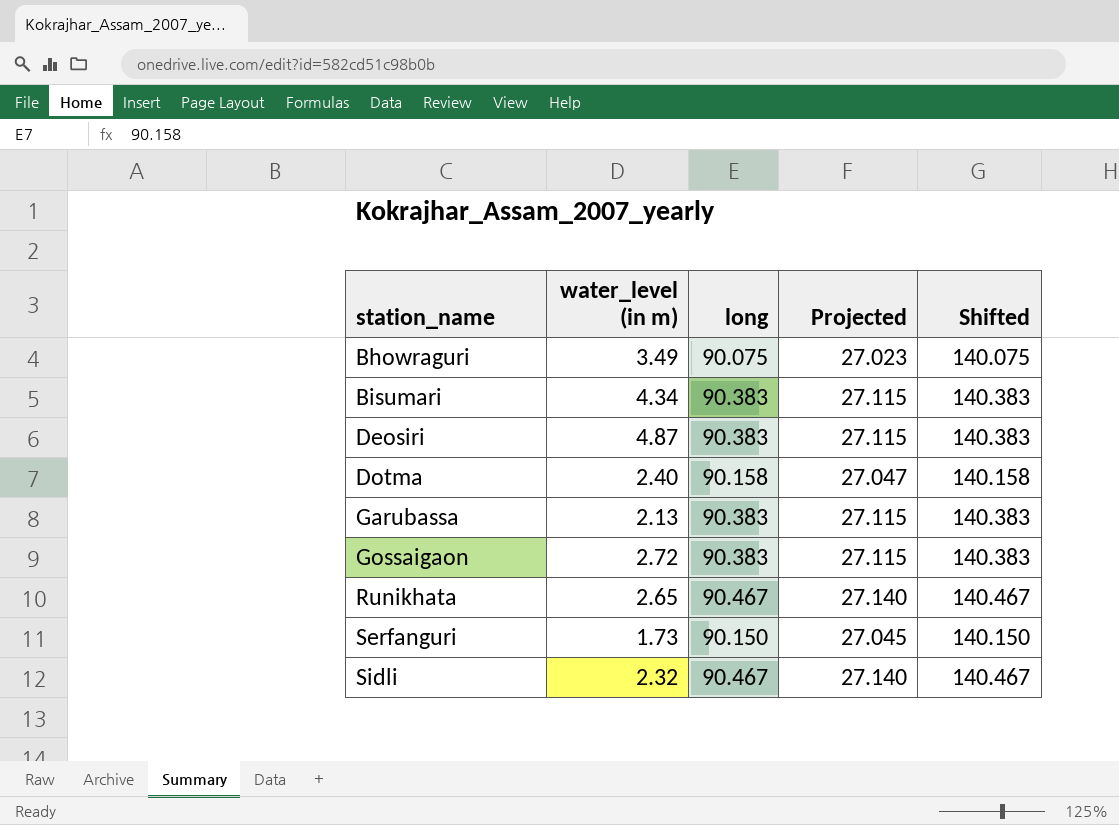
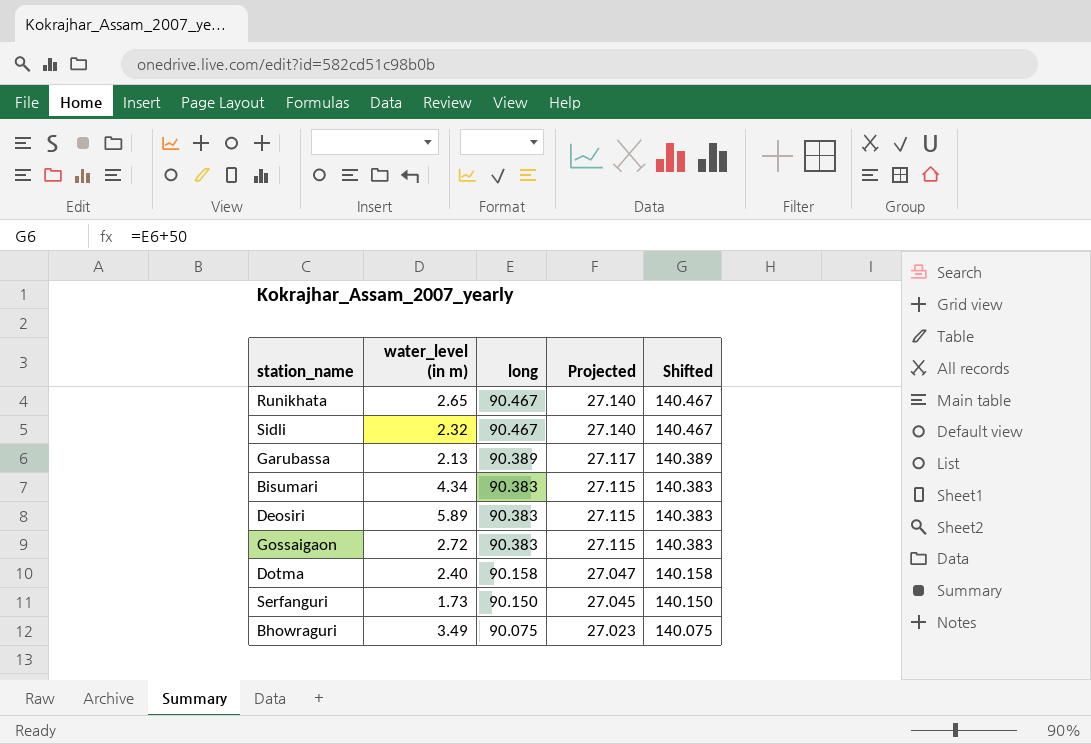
row order: station_name ascending -> long descending
Garubassa | long: 90.383 -> 90.389
Garubassa | Projected: 27.115 -> 27.117
Garubassa | Shifted: 140.383 -> 140.389
Deosiri | water_level (in m): 4.87 -> 5.89

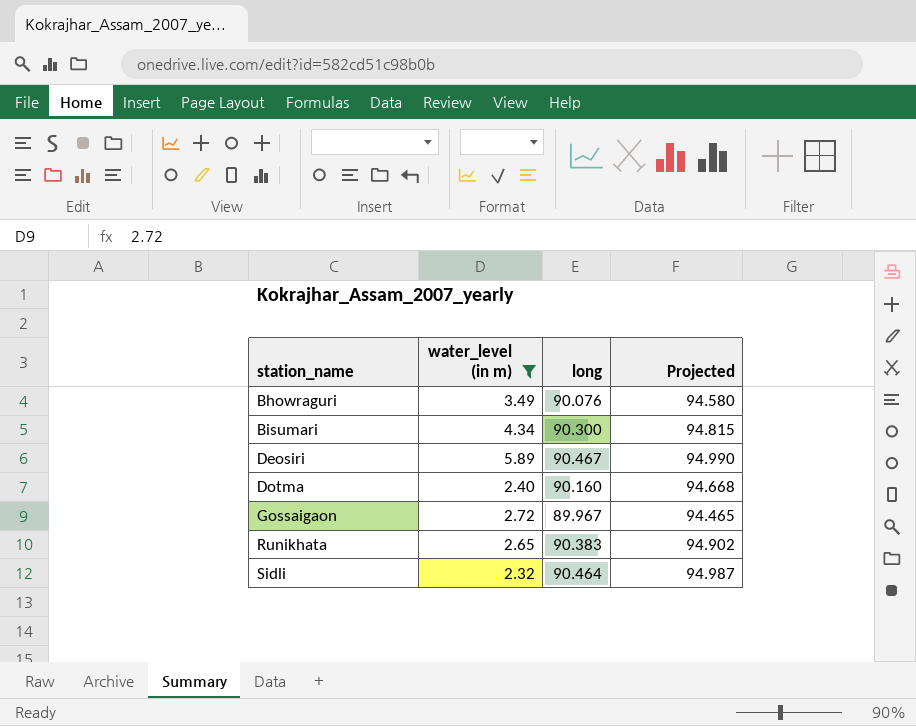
filter: none -> water_level (in m) >= 2.32
row order: long descending -> station_name ascending
column Shifted | formula: [long] + 50 -> none
column Projected | formula: [long] * 0.3 -> [long] * 1.05
Bhowraguri | long: 90.075 -> 90.076
Bisumari | long: 90.383 -> 90.300
Deosiri | long: 90.383 -> 90.467
Dotma | long: 90.158 -> 90.160
Gossaigaon | long: 90.383 -> 89.967
Runikhata | long: 90.467 -> 90.383
Sidli | long: 90.467 -> 90.464

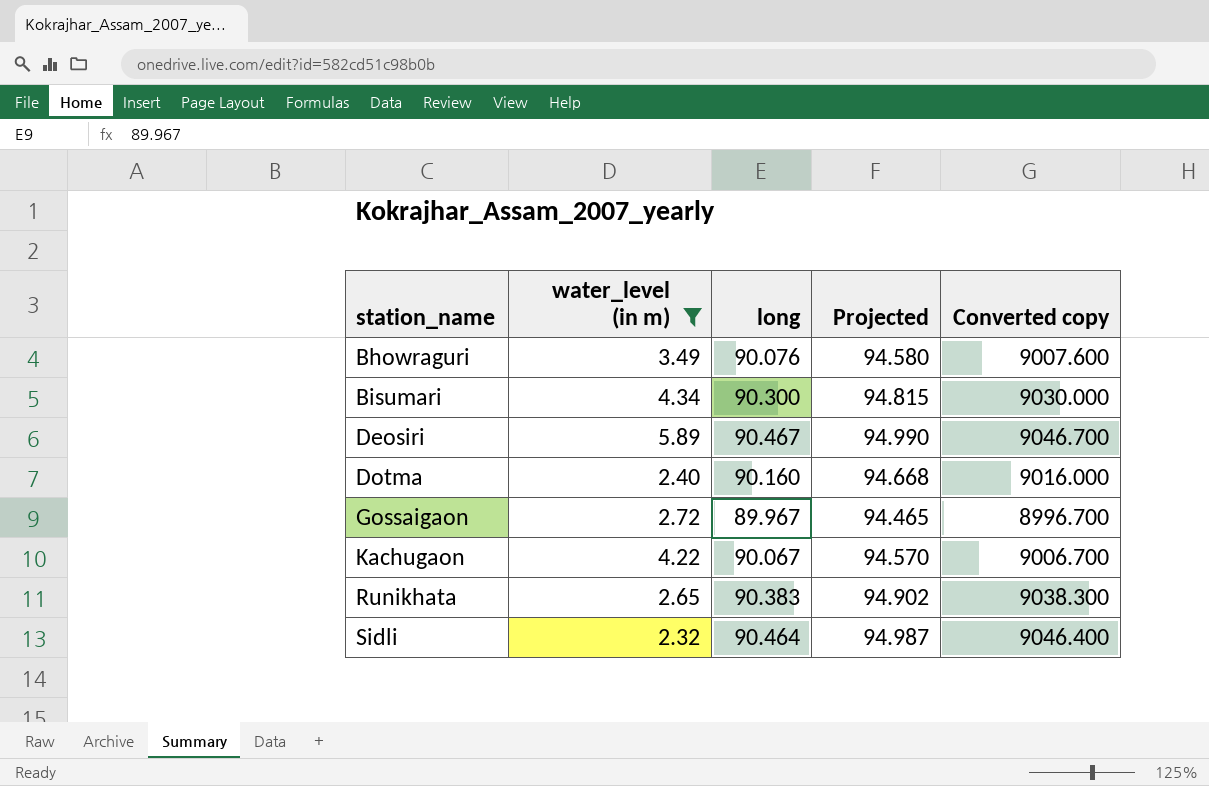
column Converted copy | formula: none -> [long] * 100
row Kachugaon: none -> 4.22 | 90.067 | 94.570 | 9006.700

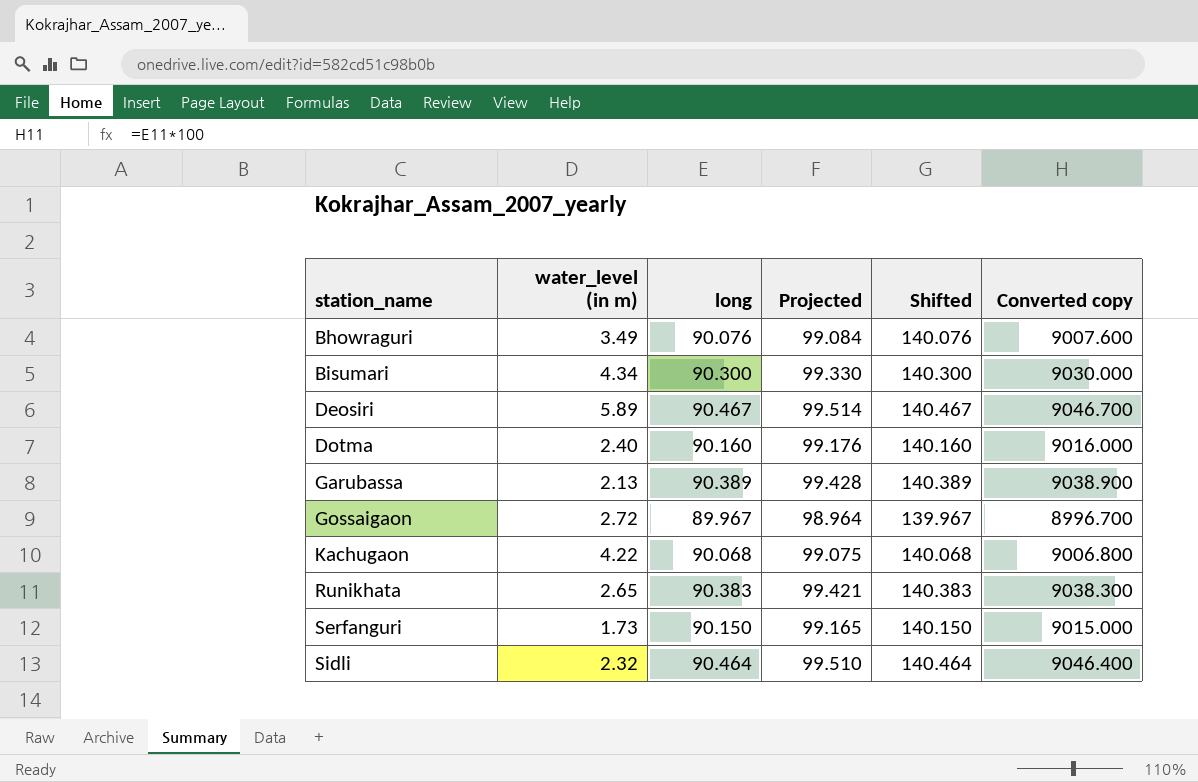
filter: water_level (in m) >= 2.32 -> none
column Projected | formula: [long] * 1.05 -> [long] * 1.1
column Shifted | formula: none -> [long] + 50
Kachugaon | long: 90.067 -> 90.068
Kachugaon | Converted copy: 9006.700 -> 9006.800

